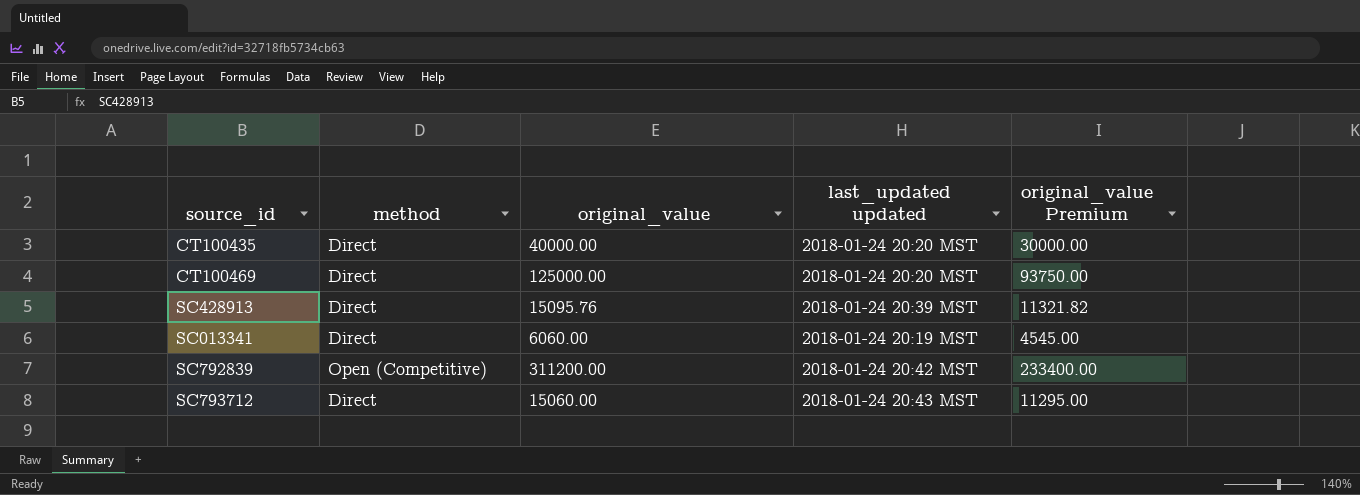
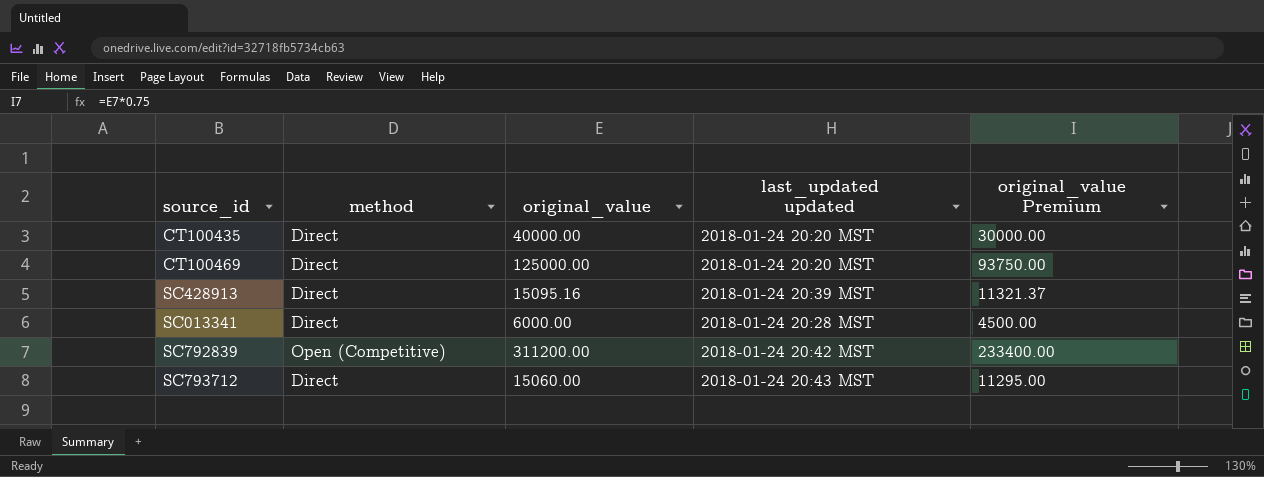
SC428913 | original_value: 15095.76 -> 15095.16
SC428913 | original_value Premium: 11321.82 -> 11321.37
SC013341 | original_value: 6060.00 -> 6000.00
SC013341 | last_updated updated: 2018-01-24 20:19 MST -> 2018-01-24 20:28 MST
SC013341 | original_value Premium: 4545.00 -> 4500.00

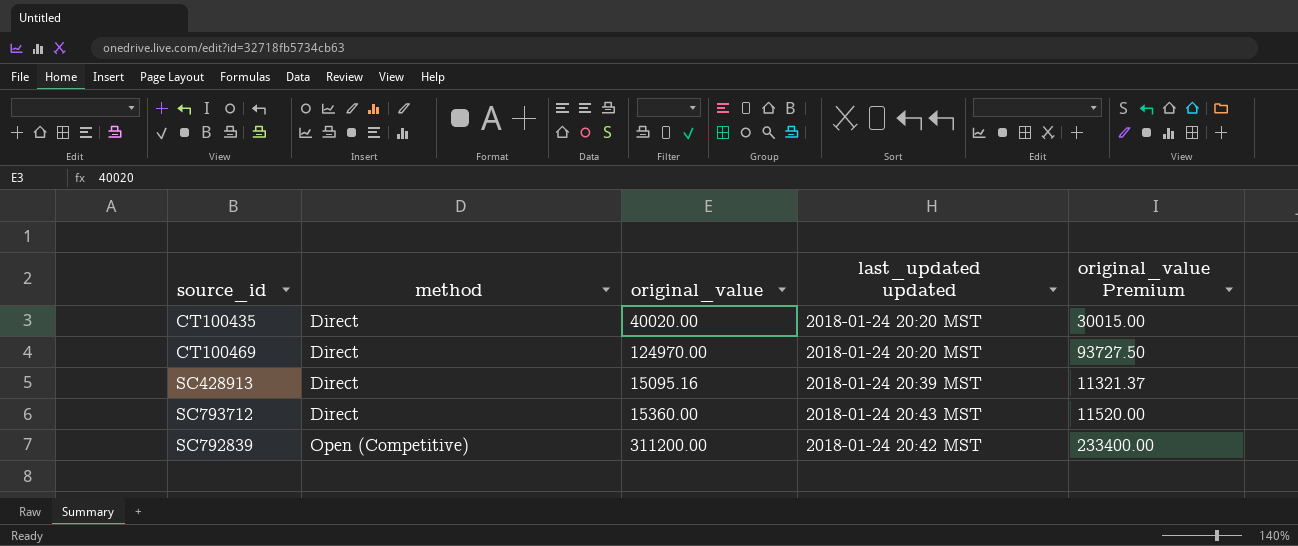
row order: none -> method ascending
row SC013341: Direct | 6000.00 | 2018-01-24 20:28 MST | 4500.00 -> none
CT100435 | original_value: 40000.00 -> 40020.00
CT100435 | original_value Premium: 30000.00 -> 30015.00
CT100469 | original_value: 125000.00 -> 124970.00
CT100469 | original_value Premium: 93750.00 -> 93727.50
SC793712 | original_value: 15060.00 -> 15360.00
SC793712 | original_value Premium: 11295.00 -> 11520.00

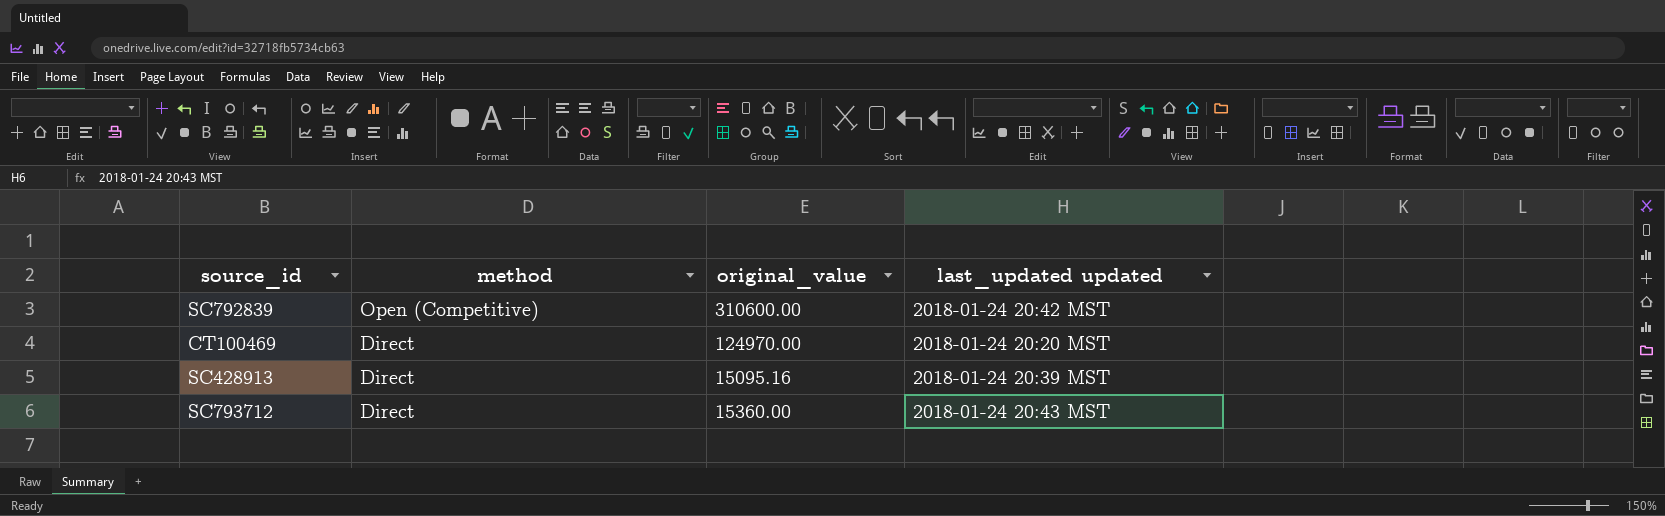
row order: method ascending -> method descending
column original_value Premium | formula: [original_value] * 0.75 -> none
row CT100435: Direct | 40020.00 | 2018-01-24 20:20 MST | 30015.00 -> none
SC792839 | original_value: 311200.00 -> 310600.00

